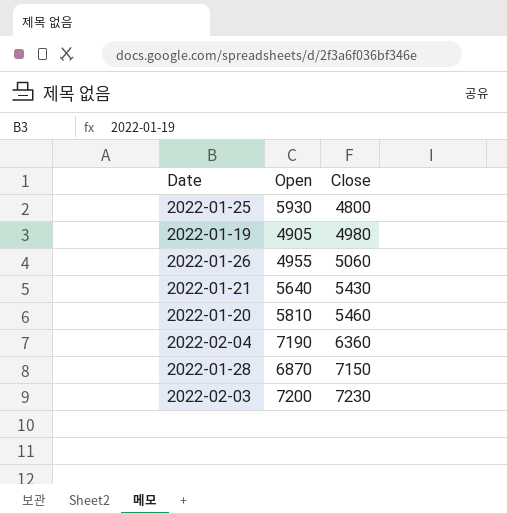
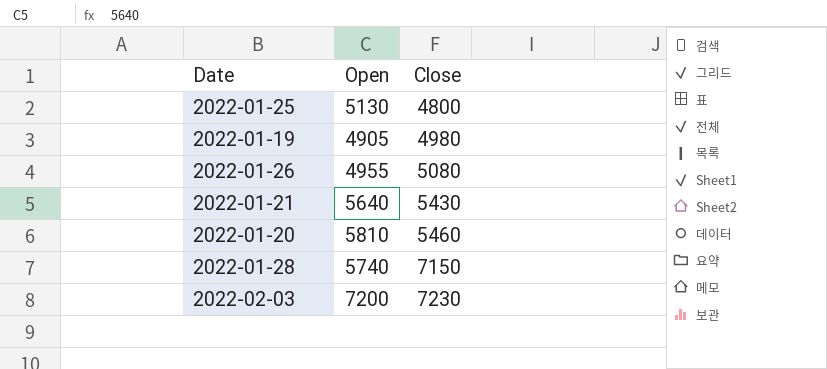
row 2022-02-04: 7190 | 6360 -> none
2022-01-25 | Open: 5930 -> 5130
2022-01-26 | Close: 5060 -> 5080
2022-01-28 | Open: 6870 -> 5740

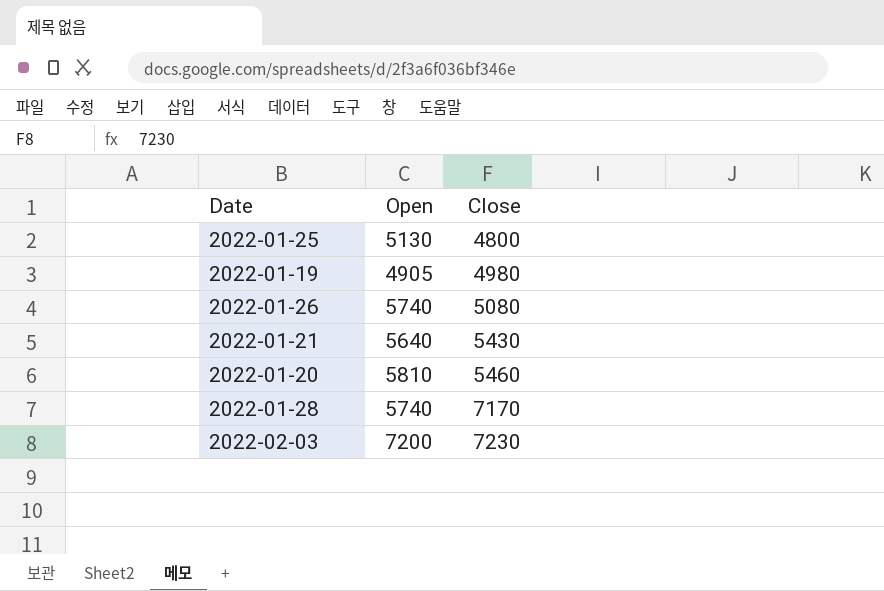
2022-01-26 | Open: 4955 -> 5740
2022-01-28 | Close: 7150 -> 7170

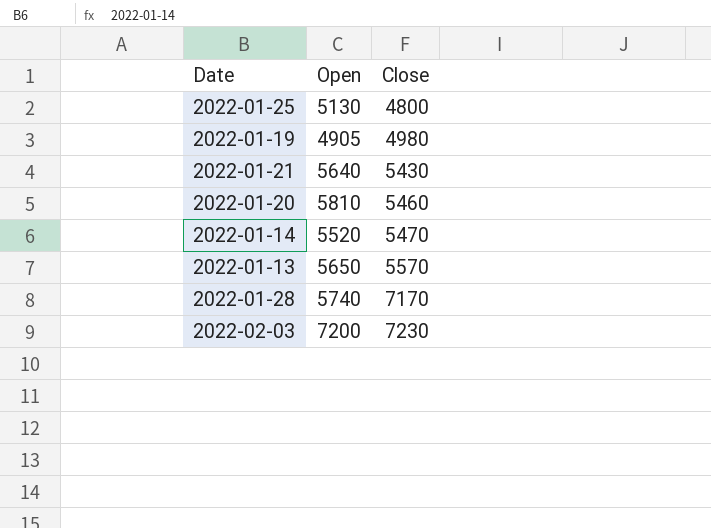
row 2022-01-26: 5740 | 5080 -> none
row 2022-01-14: none -> 5520 | 5470
row 2022-01-13: none -> 5650 | 5570

